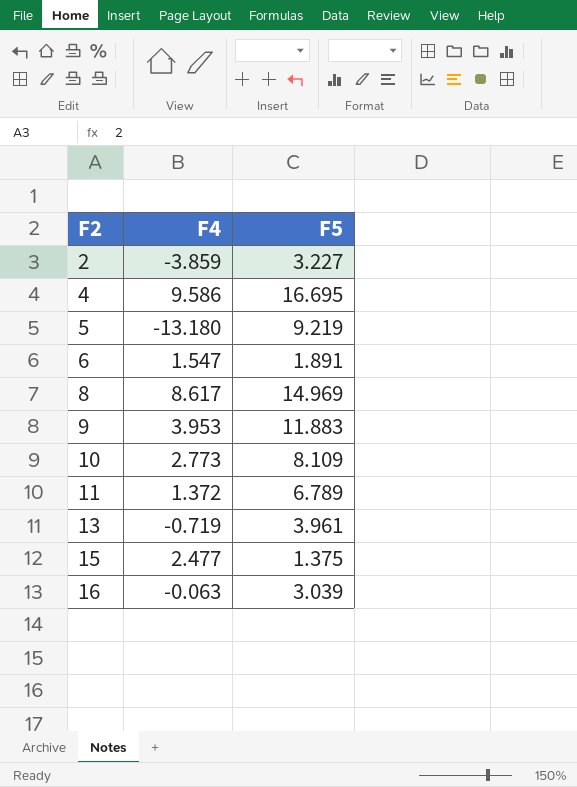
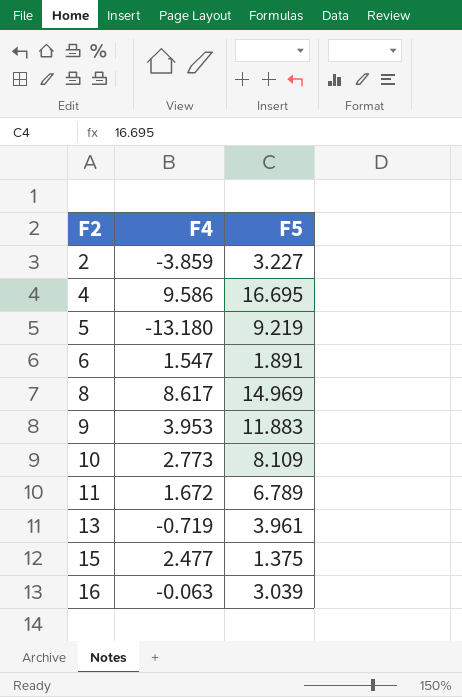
11 | F4: 1.372 -> 1.672

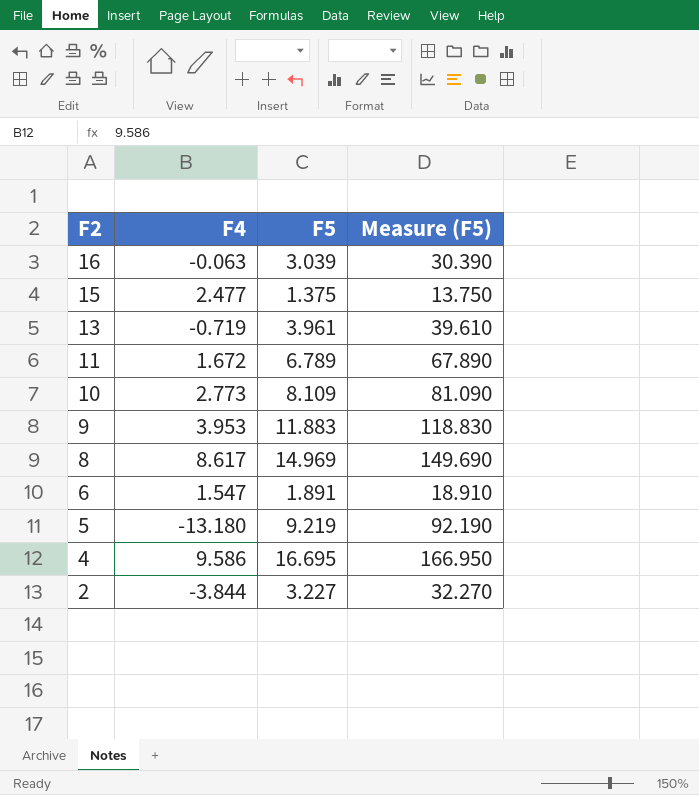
row order: F2 ascending -> F2 descending
column Measure (F5) | formula: none -> [F5] * 10
2 | F4: -3.859 -> -3.844

